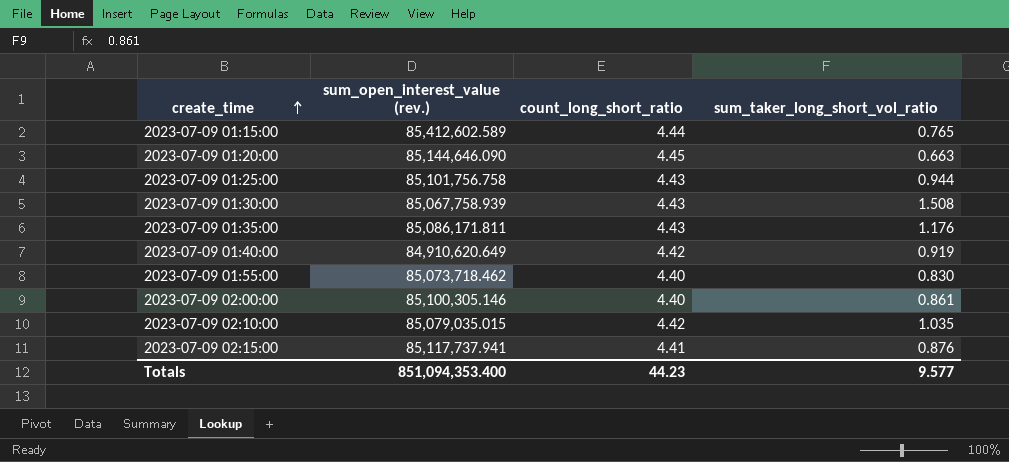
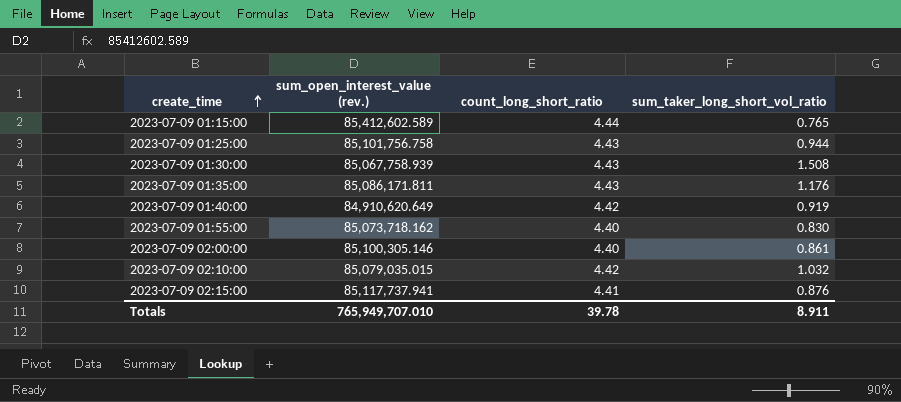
row 2023-07-09 01:20:00: 85,144,646.090 | 4.45 | 0.663 -> none
2023-07-09 01:55:00 | sum_open_interest_value (rev.): 85,073,718.462 -> 85,073,718.162
2023-07-09 02:10:00 | sum_taker_long_short_vol_ratio: 1.035 -> 1.032
Totals | sum_open_interest_value (rev.): 851,094,353.400 -> 765,949,707.010
Totals | count_long_short_ratio: 44.23 -> 39.78
Totals | sum_taker_long_short_vol_ratio: 9.577 -> 8.911

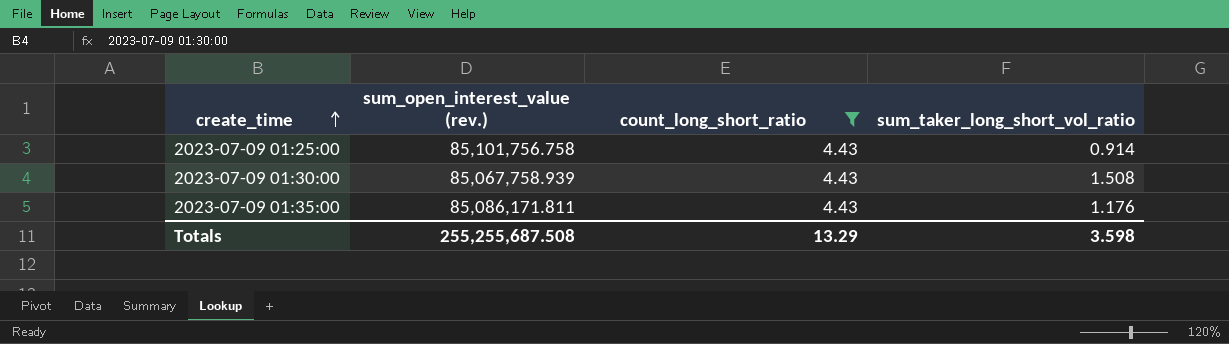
filter: none -> count_long_short_ratio = 4.43
2023-07-09 01:25:00 | sum_taker_long_short_vol_ratio: 0.944 -> 0.914
Totals | sum_open_interest_value (rev.): 765,949,707.010 -> 255,255,687.508
Totals | count_long_short_ratio: 39.78 -> 13.29
Totals | sum_taker_long_short_vol_ratio: 8.911 -> 3.598

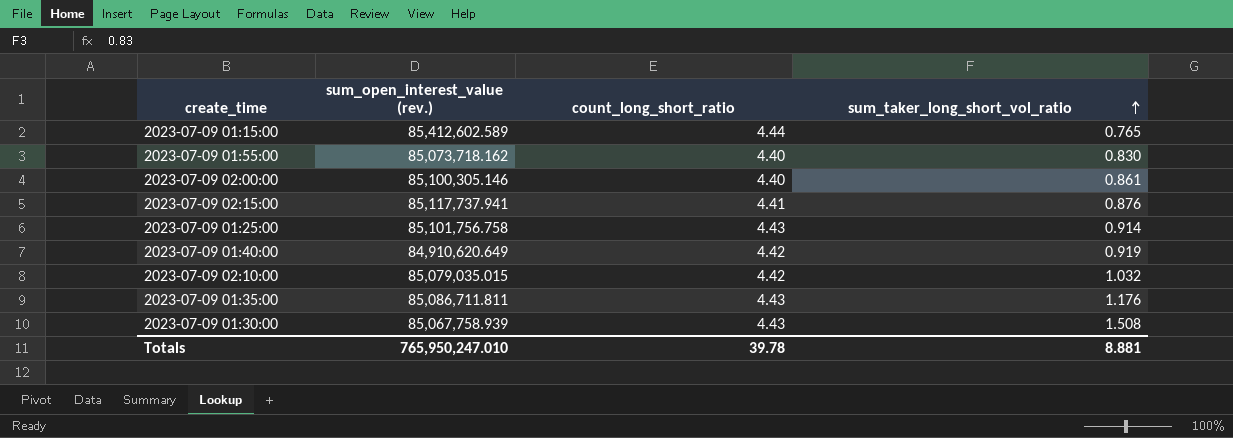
filter: count_long_short_ratio = 4.43 -> none
row order: create_time ascending -> sum_taker_long_short_vol_ratio ascending
2023-07-09 01:35:00 | sum_open_interest_value (rev.): 85,086,171.811 -> 85,086,711.811
Totals | sum_open_interest_value (rev.): 255,255,687.508 -> 765,950,247.010
Totals | count_long_short_ratio: 13.29 -> 39.78
Totals | sum_taker_long_short_vol_ratio: 3.598 -> 8.881

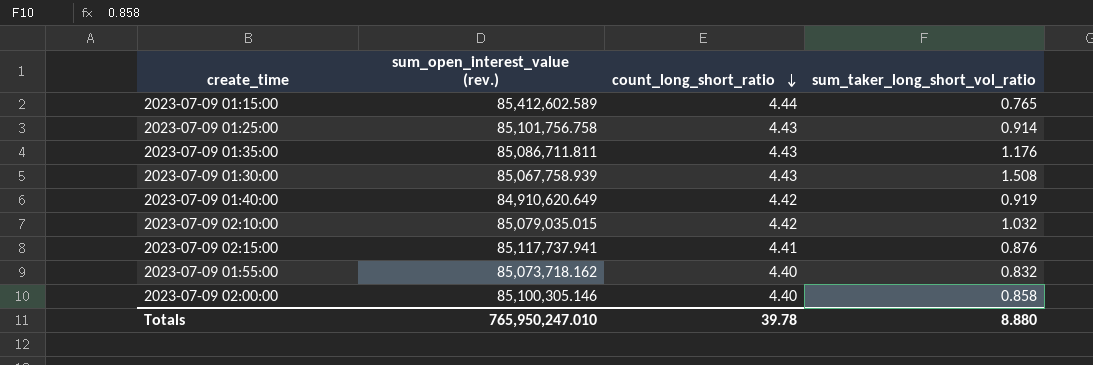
row order: sum_taker_long_short_vol_ratio ascending -> count_long_short_ratio descending
2023-07-09 01:55:00 | sum_taker_long_short_vol_ratio: 0.830 -> 0.832
2023-07-09 02:00:00 | sum_taker_long_short_vol_ratio: 0.861 -> 0.858
Totals | sum_taker_long_short_vol_ratio: 8.881 -> 8.880

